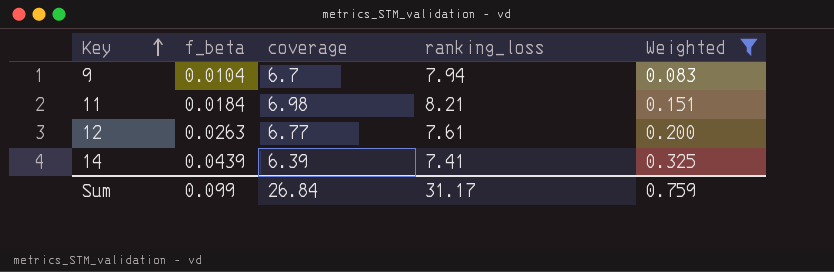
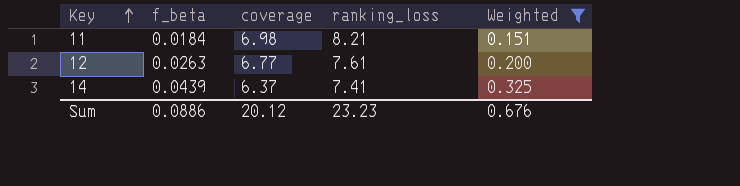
row 9: 0.0104 | 6.7 | 7.94 | 0.083 -> none
14 | coverage: 6.39 -> 6.37
Sum | f_beta: 0.099 -> 0.0886
Sum | coverage: 26.84 -> 20.12
Sum | ranking_loss: 31.17 -> 23.23
Sum | Weighted: 0.759 -> 0.676

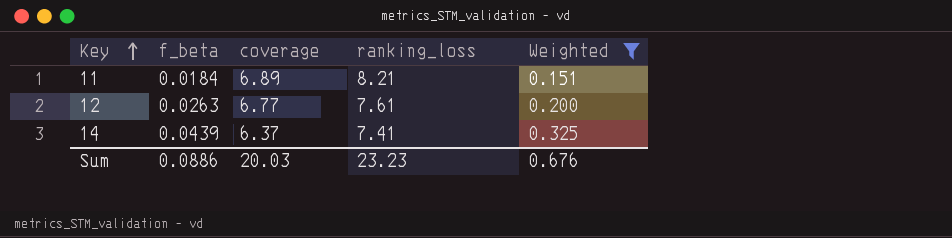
11 | coverage: 6.98 -> 6.89
Sum | coverage: 20.12 -> 20.03

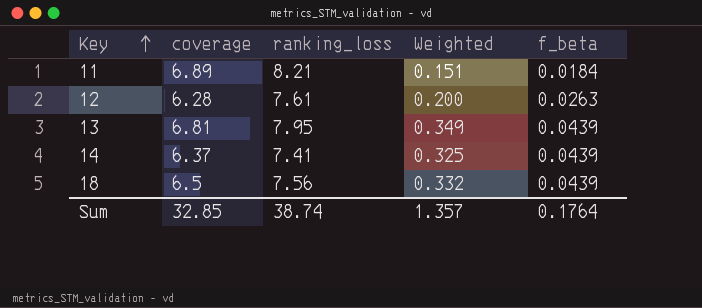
filter: Weighted <= 0.325 -> none
column f_beta | position: 2 -> 5
12 | coverage: 6.77 -> 6.28
Sum | coverage: 20.03 -> 32.85
Sum | ranking_loss: 23.23 -> 38.74
Sum | Weighted: 0.676 -> 1.357
Sum | f_beta: 0.0886 -> 0.1764

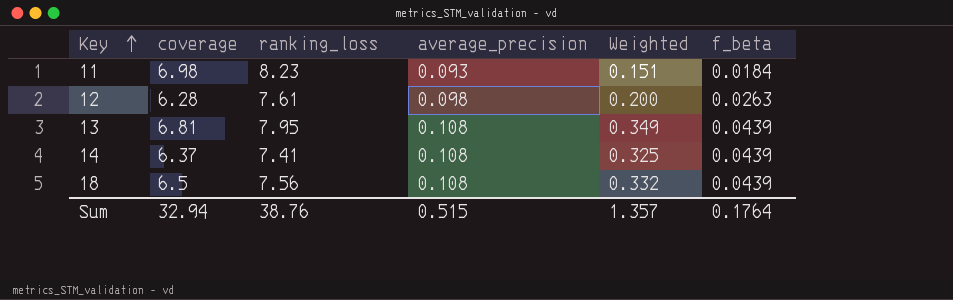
column average_precision | position: none -> 4
11 | coverage: 6.89 -> 6.98
11 | ranking_loss: 8.21 -> 8.23
Sum | coverage: 32.85 -> 32.94
Sum | ranking_loss: 38.74 -> 38.76

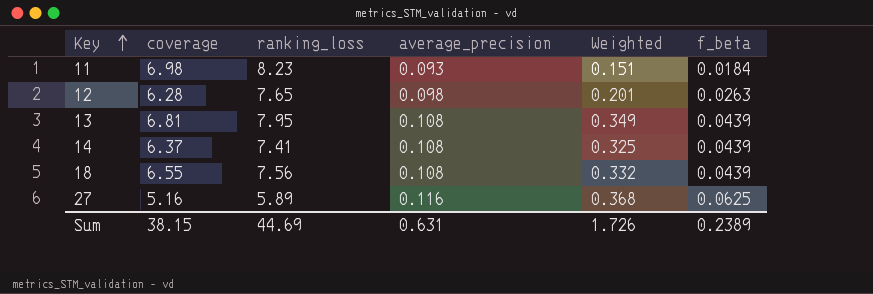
12 | ranking_loss: 7.61 -> 7.65
12 | Weighted: 0.200 -> 0.201
18 | coverage: 6.5 -> 6.55
row 27: none -> 5.16 | 5.89 | 0.116 | 0.368 | 0.0625
Sum | coverage: 32.94 -> 38.15
Sum | ranking_loss: 38.76 -> 44.69
Sum | average_precision: 0.515 -> 0.631
Sum | Weighted: 1.357 -> 1.726
Sum | f_beta: 0.1764 -> 0.2389

